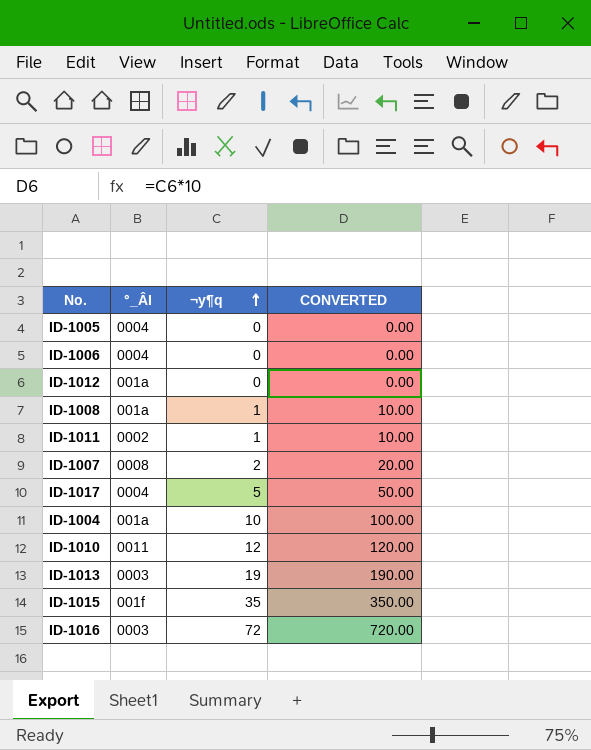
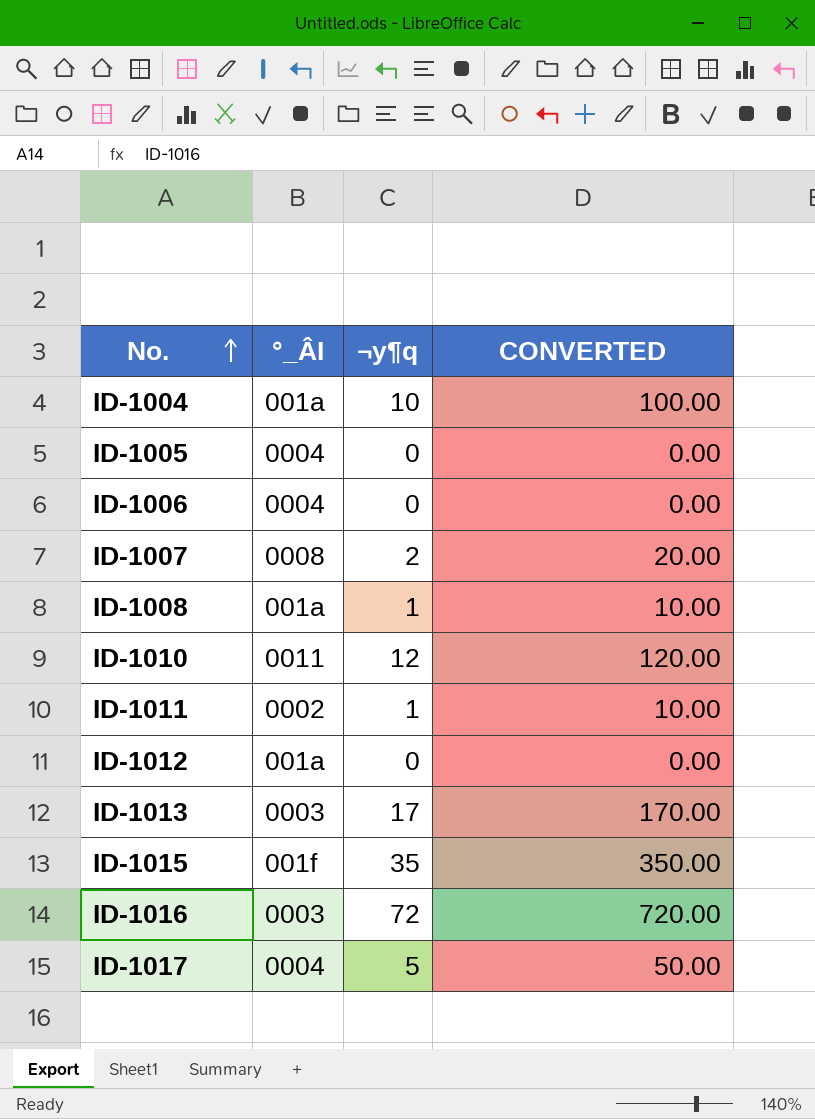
row order: ¬y¶q ascending -> No. ascending
ID-1013 | ¬y¶q: 19 -> 17
ID-1013 | CONVERTED: 190.00 -> 170.00

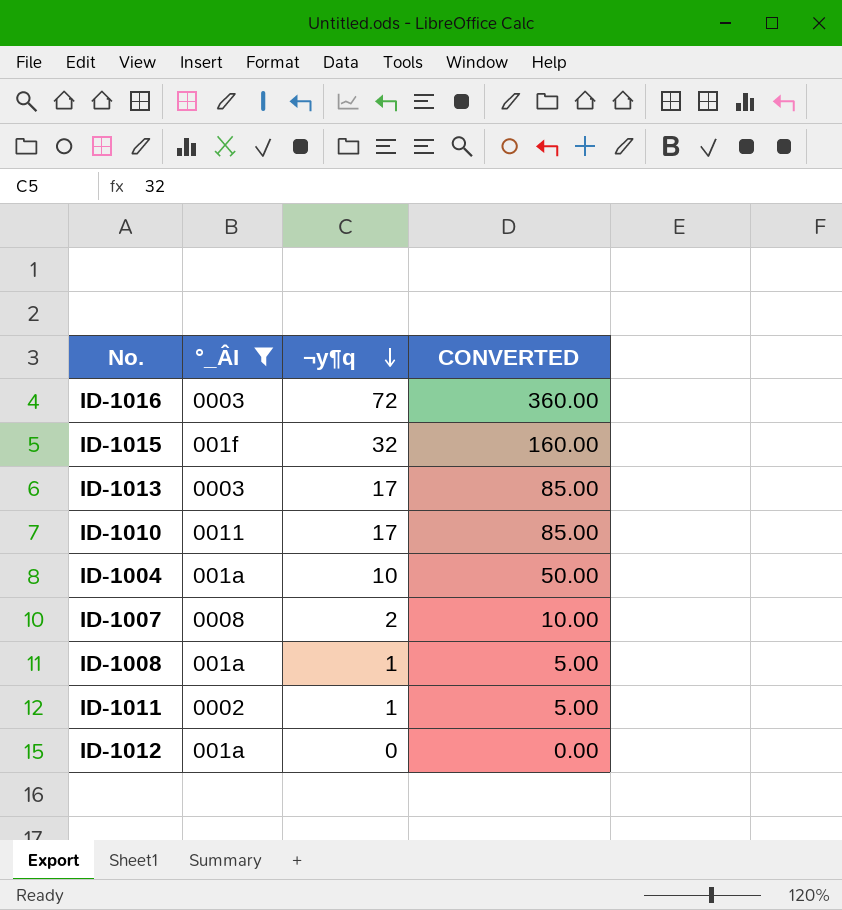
filter: none -> °_ÂI != 0004
row order: No. ascending -> ¬y¶q descending
column CONVERTED | formula: [¬y¶q] * 10 -> [¬y¶q] * 5
ID-1015 | ¬y¶q: 35 -> 32
ID-1010 | ¬y¶q: 12 -> 17

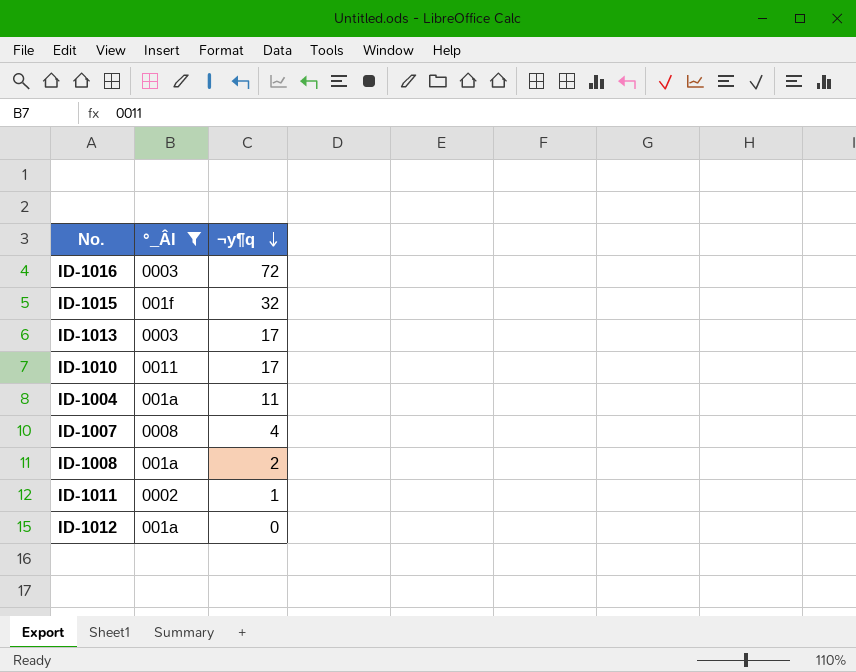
column CONVERTED | formula: [¬y¶q] * 5 -> none
ID-1004 | ¬y¶q: 10 -> 11
ID-1007 | ¬y¶q: 2 -> 4
ID-1008 | ¬y¶q: 1 -> 2

